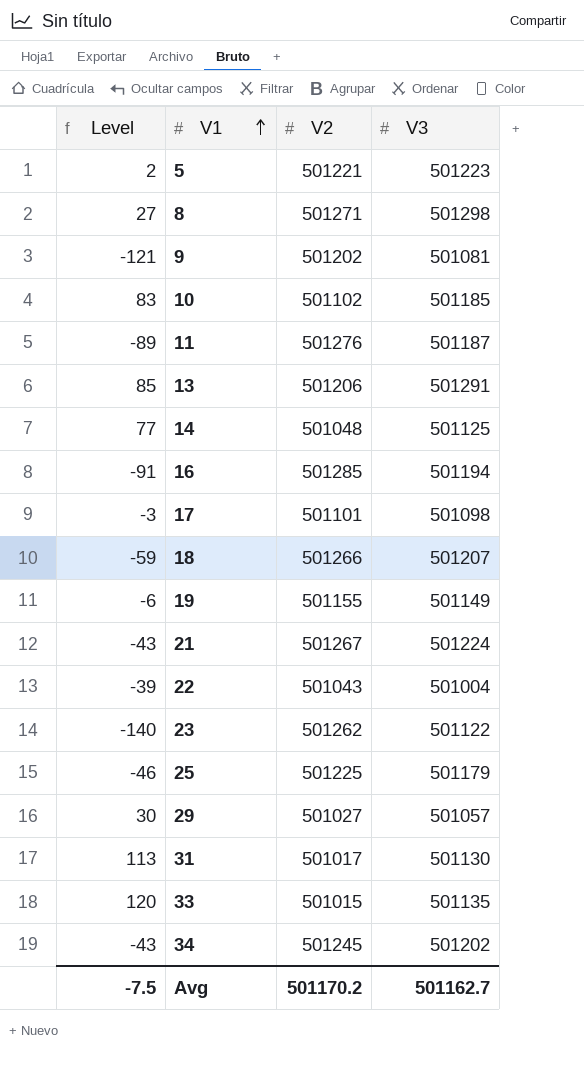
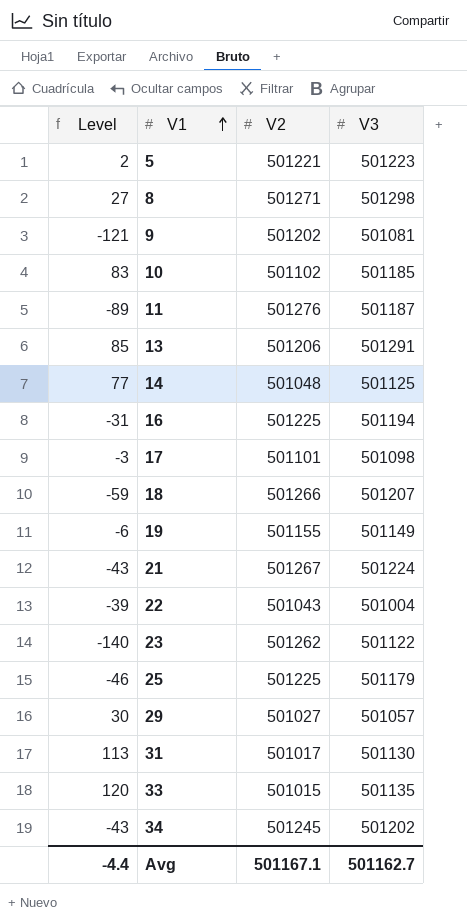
16 | Level: -91 -> -31
16 | V2: 501285 -> 501225
Avg | Level: -7.5 -> -4.4
Avg | V2: 501170.2 -> 501167.1

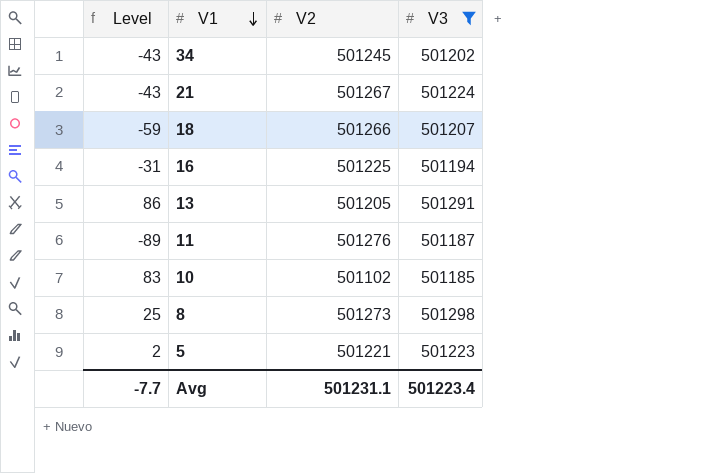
filter: none -> V3 >= 501185
row order: V1 ascending -> V1 descending
13 | Level: 85 -> 86
13 | V2: 501206 -> 501205
8 | Level: 27 -> 25
8 | V2: 501271 -> 501273
Avg | Level: -4.4 -> -7.7
Avg | V2: 501167.1 -> 501231.1
Avg | V3: 501162.7 -> 501223.4

